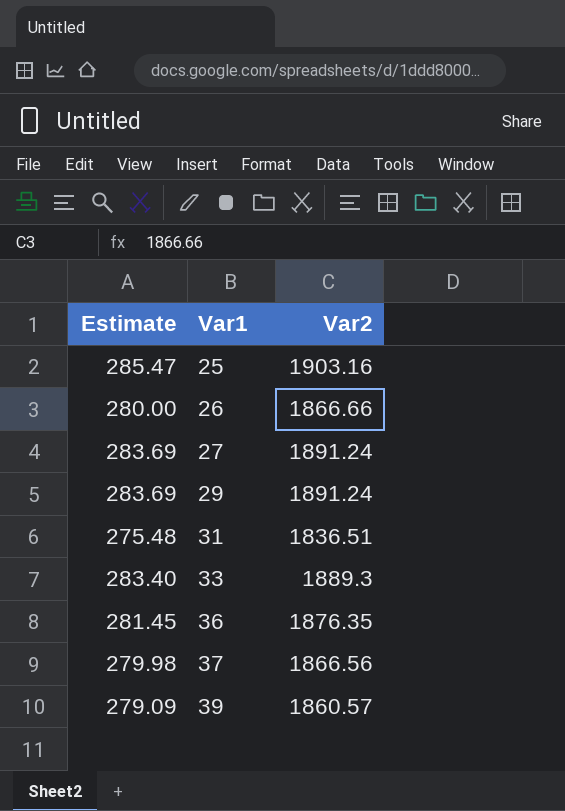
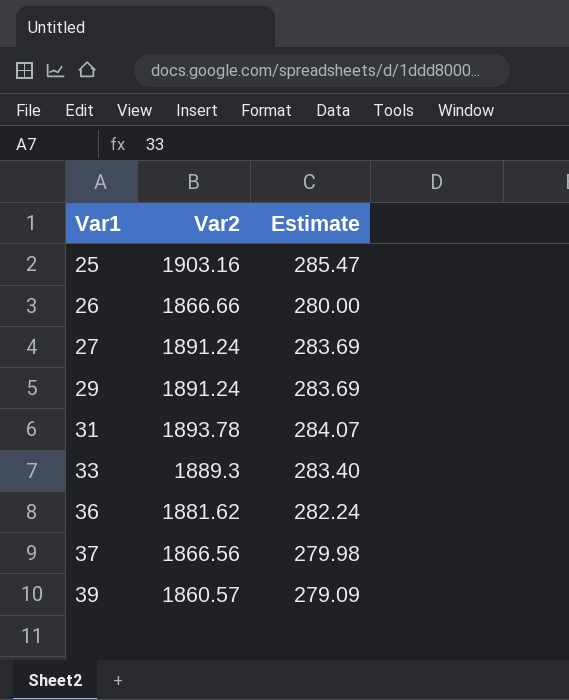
column Estimate | position: 1 -> 3
31 | Var2: 1836.51 -> 1893.78
31 | Estimate: 275.48 -> 284.07
36 | Var2: 1876.35 -> 1881.62
36 | Estimate: 281.45 -> 282.24

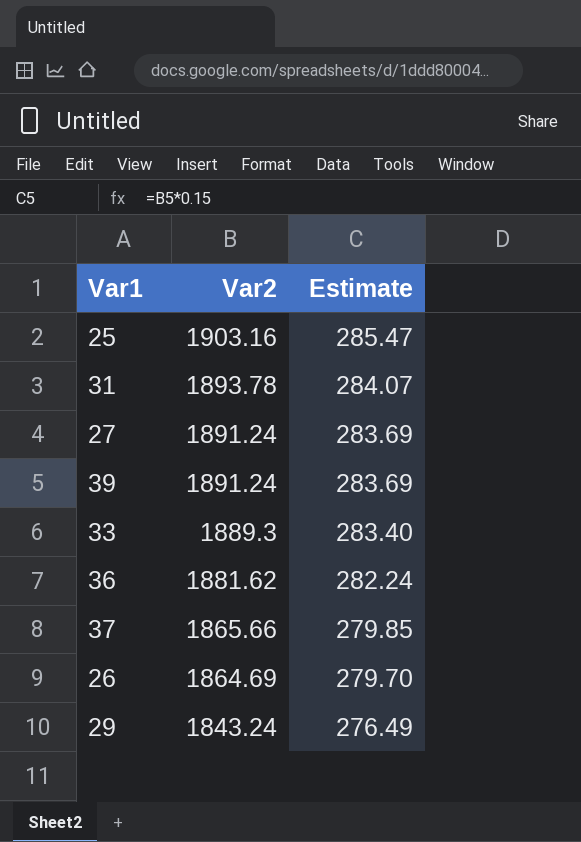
row order: Var1 ascending -> Var2 descending
39 | Var2: 1860.57 -> 1891.24
39 | Estimate: 279.09 -> 283.69
37 | Var2: 1866.56 -> 1865.66
37 | Estimate: 279.98 -> 279.85
26 | Var2: 1866.66 -> 1864.69
26 | Estimate: 280.00 -> 279.70
29 | Var2: 1891.24 -> 1843.24
29 | Estimate: 283.69 -> 276.49

